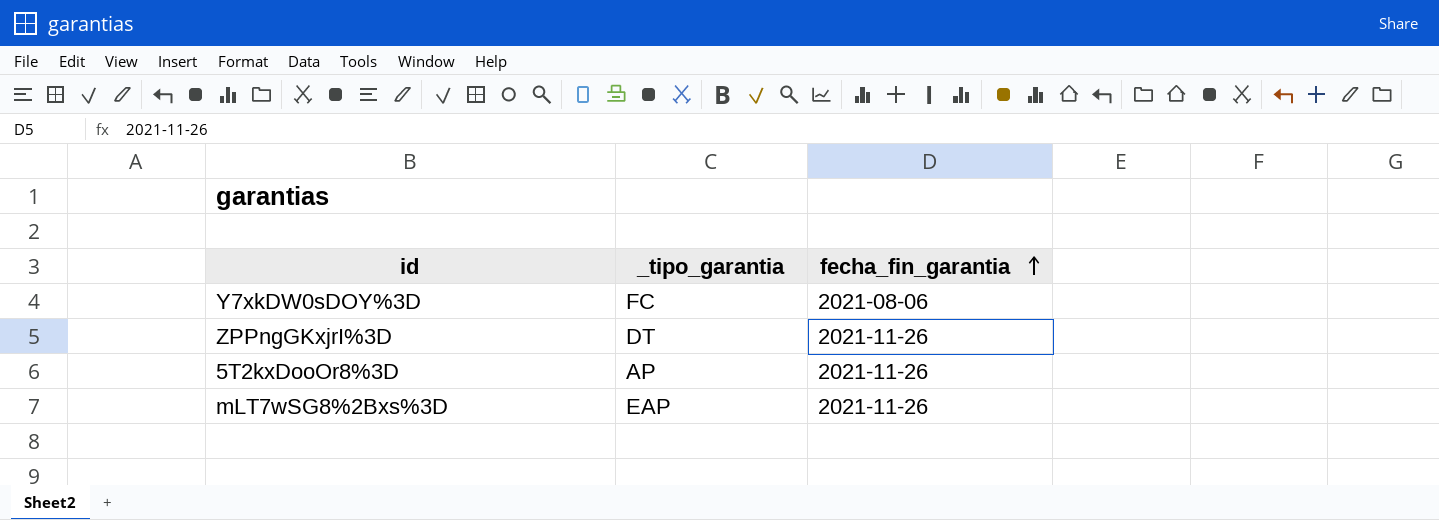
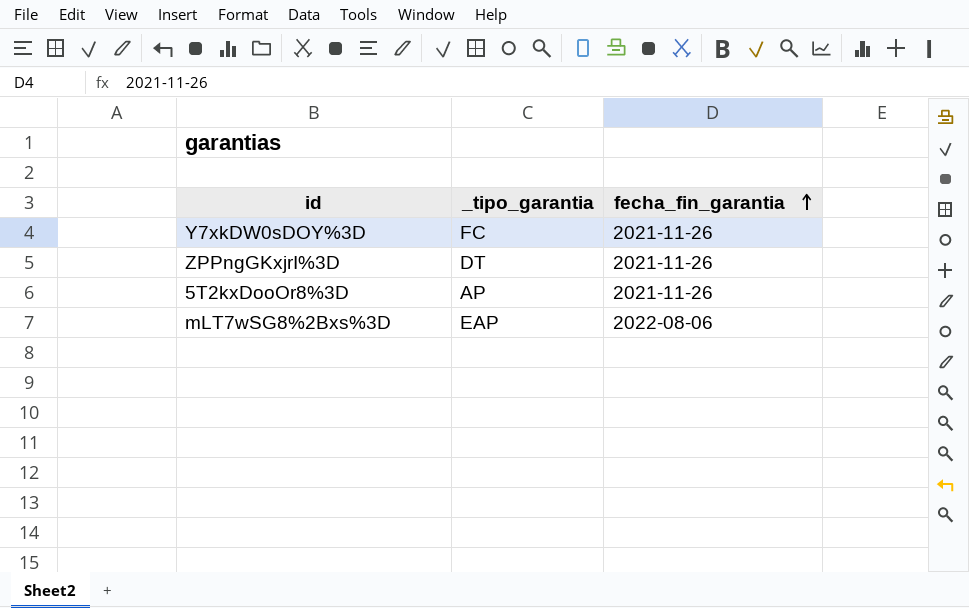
Y7xkDW0sDOY%3D | fecha_fin_garantia: 2021-08-06 -> 2021-11-26
mLT7wSG8%2Bxs%3D | fecha_fin_garantia: 2021-11-26 -> 2022-08-06

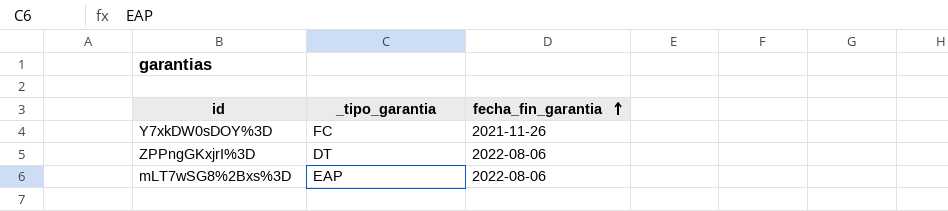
row 5T2kxDooOr8%3D: AP | 2021-11-26 -> none
ZPPngGKxjrI%3D | fecha_fin_garantia: 2021-11-26 -> 2022-08-06

